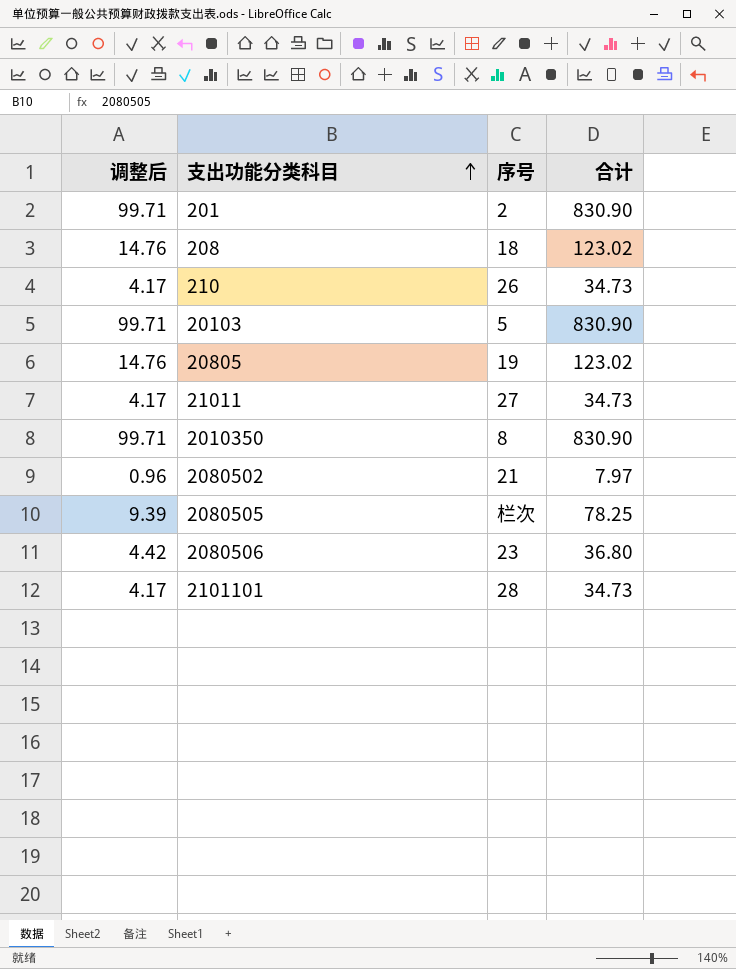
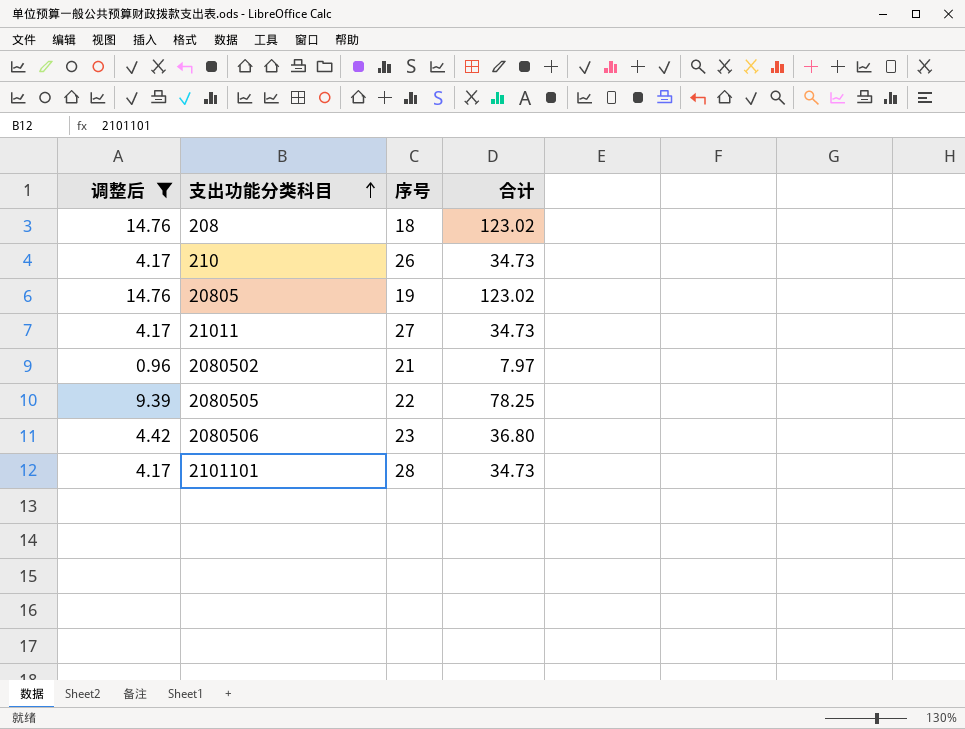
filter: none -> 调整后 != 99.71
2080505 | 序号: 栏次 -> 22

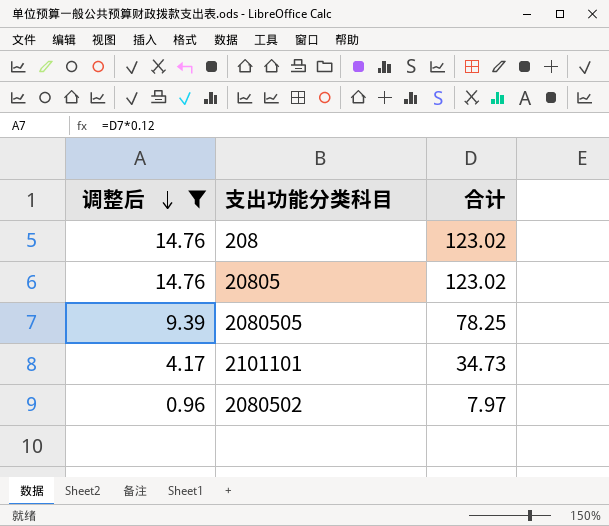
row order: 支出功能分类科目 ascending -> 调整后 descending
column 序号 | position: 3 -> none
row 210: 4.17 | 26 | 34.73 -> none
row 21011: 4.17 | 27 | 34.73 -> none
row 2080506: 4.42 | 23 | 36.80 -> none

